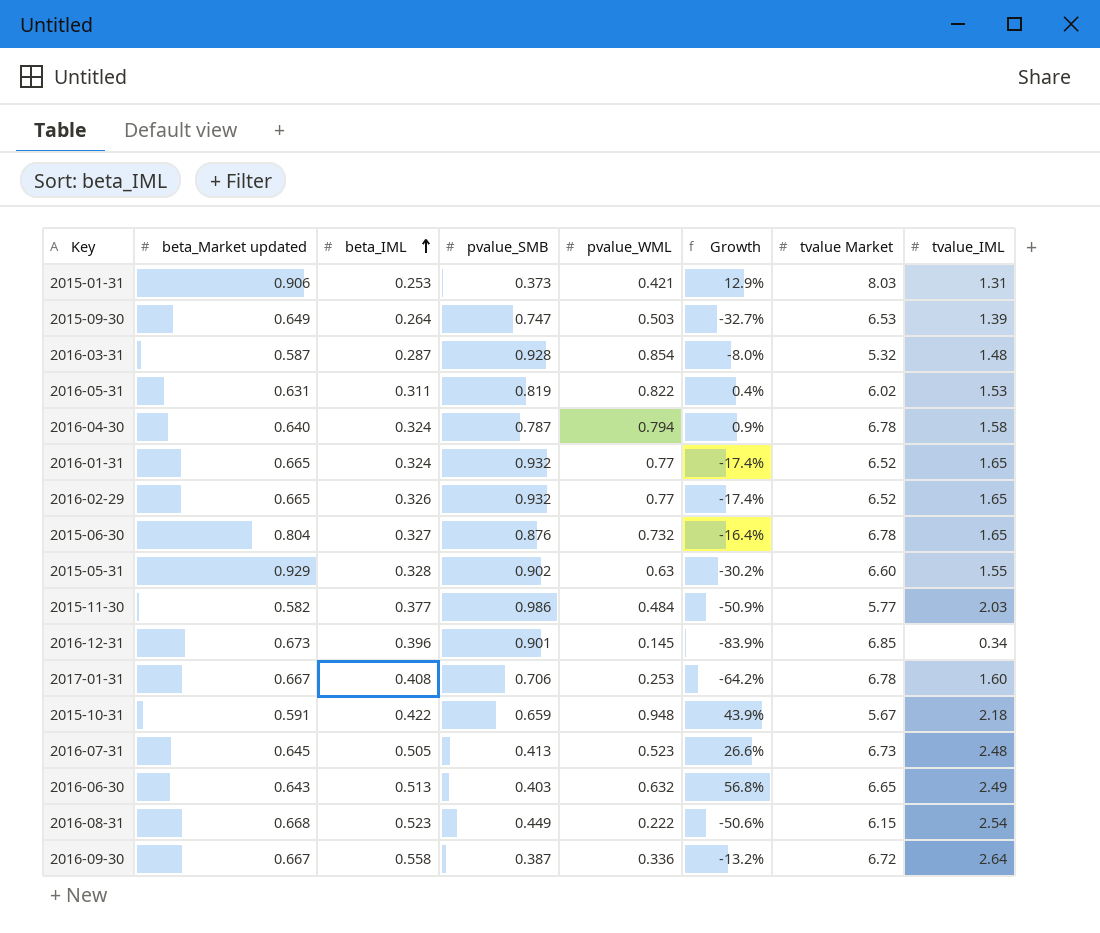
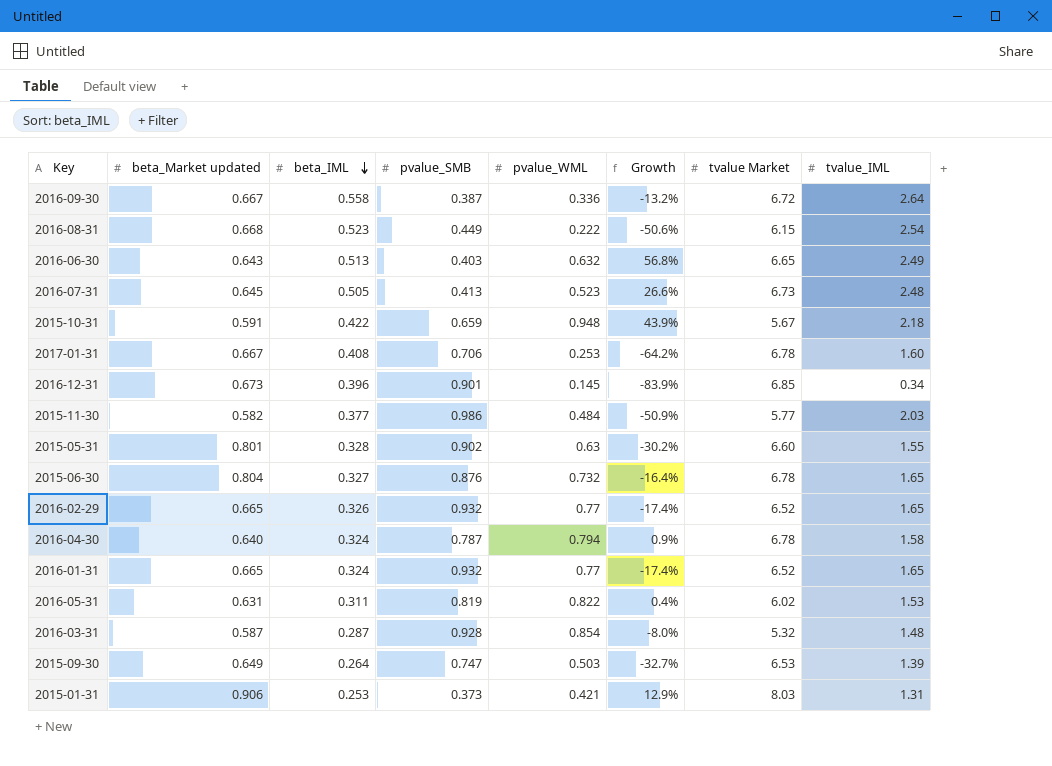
row order: beta_IML ascending -> beta_IML descending
2015-05-31 | beta_Market updated: 0.929 -> 0.801

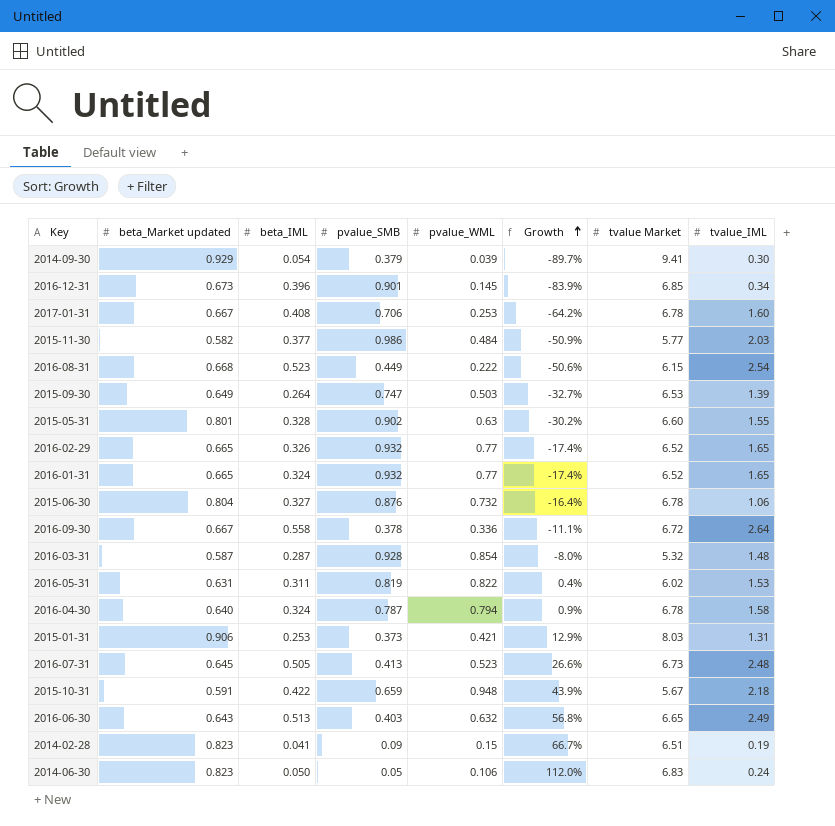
row order: beta_IML descending -> Growth ascending
row 2014-09-30: none -> 0.929 | 0.054 | 0.379 | 0.039 | -89.7% | 9.41 | 0.30
2015-06-30 | tvalue_IML: 1.65 -> 1.06
2016-09-30 | pvalue_SMB: 0.387 -> 0.378
2016-09-30 | Growth: -13.2% -> -11.1%
row 2014-02-28: none -> 0.823 | 0.041 | 0.09 | 0.15 | 66.7% | 6.51 | 0.19
row 2014-06-30: none -> 0.823 | 0.050 | 0.05 | 0.106 | 112.0% | 6.83 | 0.24

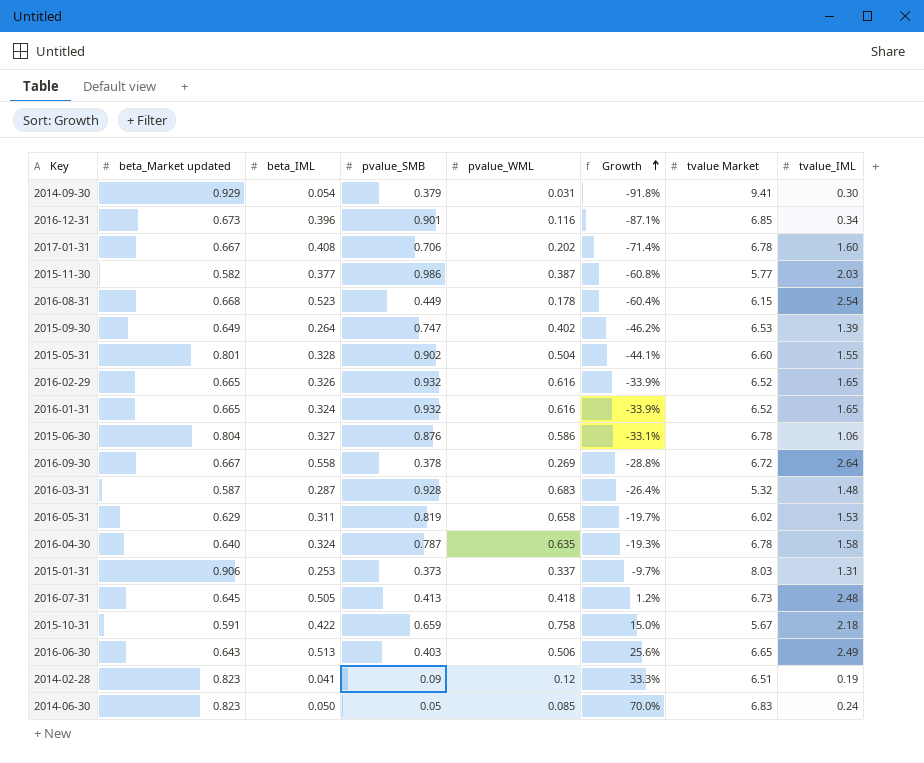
2014-09-30 | pvalue_WML: 0.039 -> 0.031
2014-09-30 | Growth: -89.7% -> -91.8%
2016-12-31 | pvalue_WML: 0.145 -> 0.116
2016-12-31 | Growth: -83.9% -> -87.1%
2017-01-31 | pvalue_WML: 0.253 -> 0.202
2017-01-31 | Growth: -64.2% -> -71.4%
2015-11-30 | pvalue_WML: 0.484 -> 0.387
2015-11-30 | Growth: -50.9% -> -60.8%
2016-08-31 | pvalue_WML: 0.222 -> 0.178
2016-08-31 | Growth: -50.6% -> -60.4%
2015-09-30 | pvalue_WML: 0.503 -> 0.402
2015-09-30 | Growth: -32.7% -> -46.2%
2015-05-31 | pvalue_WML: 0.63 -> 0.504
2015-05-31 | Growth: -30.2% -> -44.1%
2016-02-29 | pvalue_WML: 0.77 -> 0.616
2016-02-29 | Growth: -17.4% -> -33.9%
2016-01-31 | pvalue_WML: 0.77 -> 0.616
2016-01-31 | Growth: -17.4% -> -33.9%
2015-06-30 | pvalue_WML: 0.732 -> 0.586
2015-06-30 | Growth: -16.4% -> -33.1%
2016-09-30 | pvalue_WML: 0.336 -> 0.269
2016-09-30 | Growth: -11.1% -> -28.8%
2016-03-31 | pvalue_WML: 0.854 -> 0.683
2016-03-31 | Growth: -8.0% -> -26.4%
2016-05-31 | beta_Market updated: 0.631 -> 0.629
2016-05-31 | pvalue_WML: 0.822 -> 0.658
2016-05-31 | Growth: 0.4% -> -19.7%
2016-04-30 | pvalue_WML: 0.794 -> 0.635
2016-04-30 | Growth: 0.9% -> -19.3%
2015-01-31 | pvalue_WML: 0.421 -> 0.337
2015-01-31 | Growth: 12.9% -> -9.7%
2016-07-31 | pvalue_WML: 0.523 -> 0.418
2016-07-31 | Growth: 26.6% -> 1.2%
2015-10-31 | pvalue_WML: 0.948 -> 0.758
2015-10-31 | Growth: 43.9% -> 15.0%
2016-06-30 | pvalue_WML: 0.632 -> 0.506
2016-06-30 | Growth: 56.8% -> 25.6%
2014-02-28 | pvalue_WML: 0.15 -> 0.12
2014-02-28 | Growth: 66.7% -> 33.3%
2014-06-30 | pvalue_WML: 0.106 -> 0.085
2014-06-30 | Growth: 112.0% -> 70.0%

